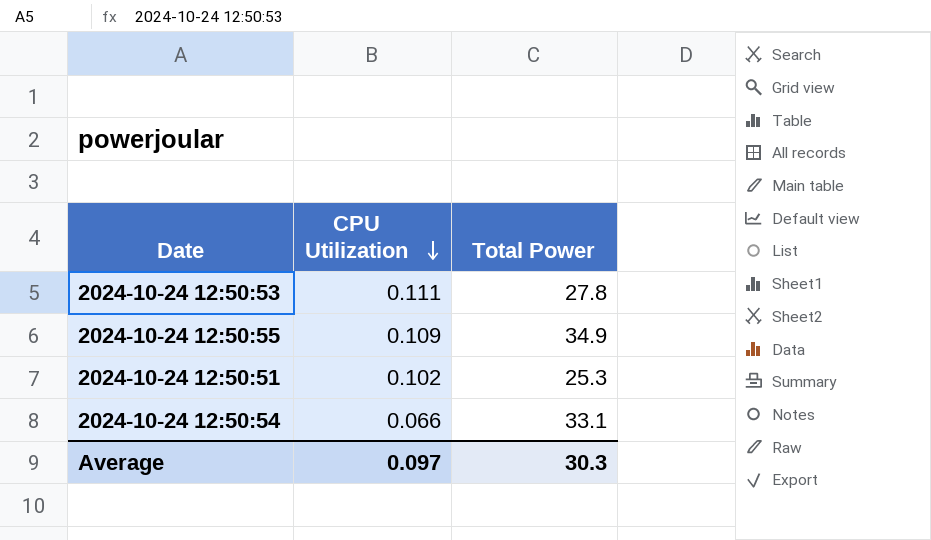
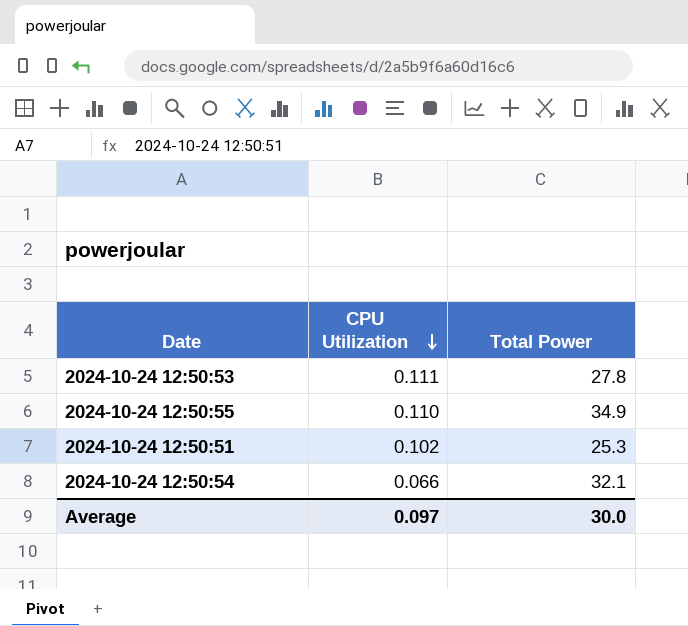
2024-10-24 12:50:55 | CPU Utilization: 0.109 -> 0.110
2024-10-24 12:50:54 | Total Power: 33.1 -> 32.1
Average | Total Power: 30.3 -> 30.0

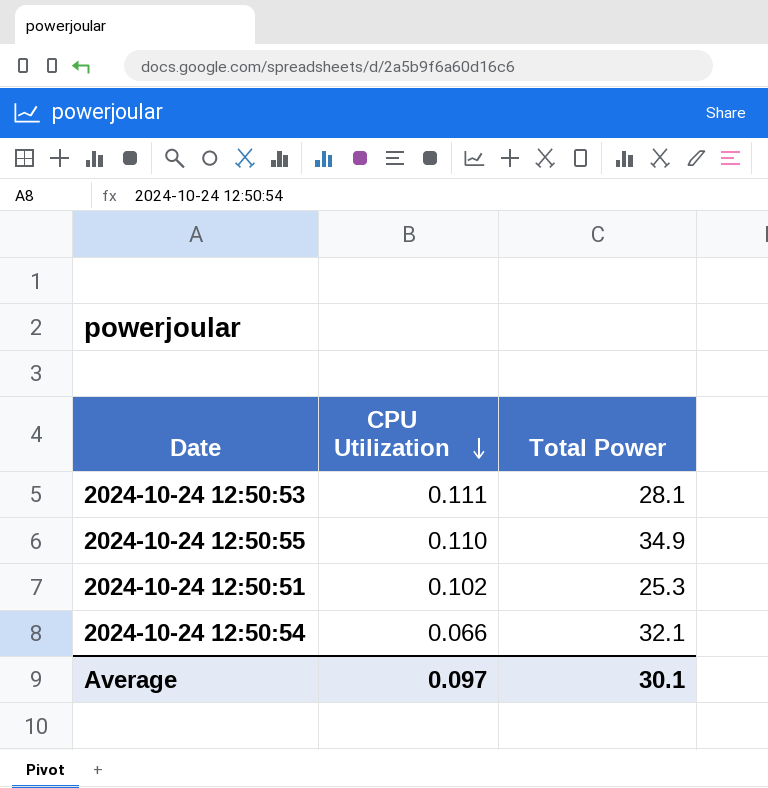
2024-10-24 12:50:53 | Total Power: 27.8 -> 28.1
Average | Total Power: 30.0 -> 30.1

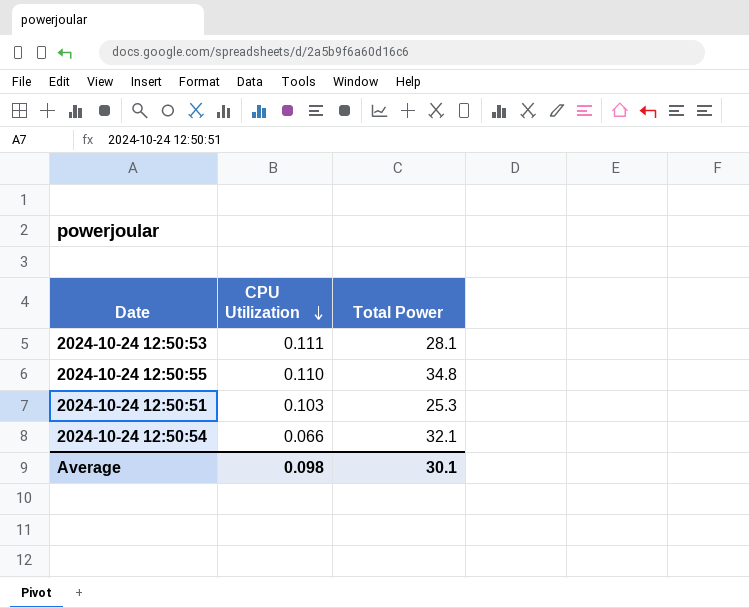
2024-10-24 12:50:55 | Total Power: 34.9 -> 34.8
2024-10-24 12:50:51 | CPU Utilization: 0.102 -> 0.103
Average | CPU Utilization: 0.097 -> 0.098

